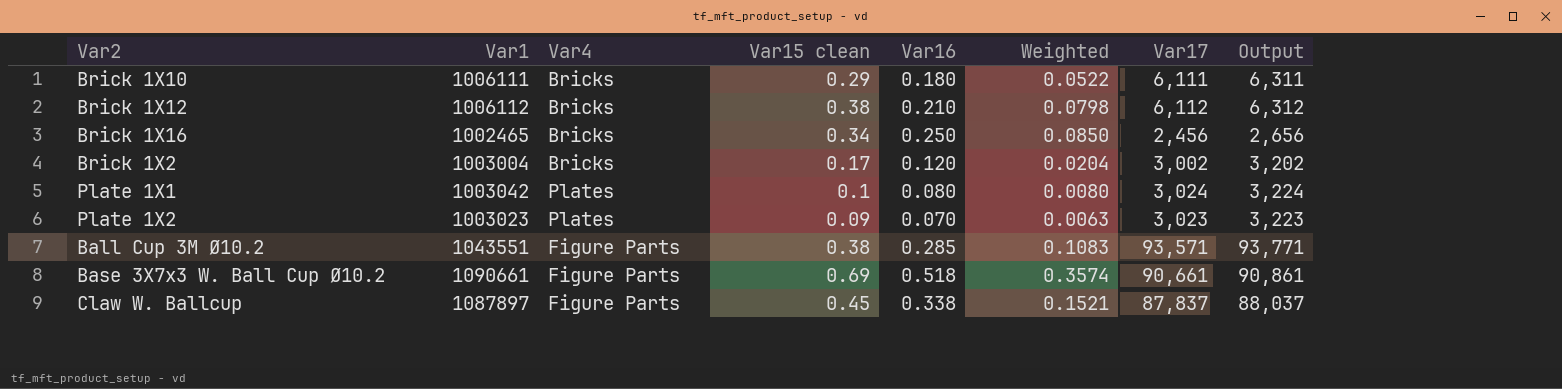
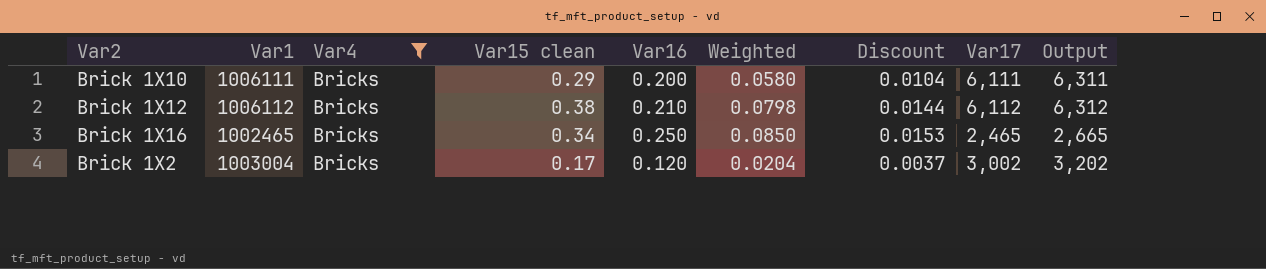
filter: none -> Var4 = Bricks
column Discount | formula: none -> [Weighted] * 0.18
Brick 1X10 | Var16: 0.180 -> 0.200
Brick 1X10 | Weighted: 0.0522 -> 0.0580
Brick 1X16 | Var17: 2,456 -> 2,465
Brick 1X16 | Output: 2,656 -> 2,665

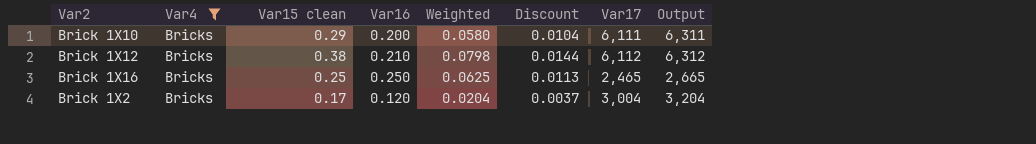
column Var1 | position: 2 -> none
Brick 1X16 | Var15 clean: 0.34 -> 0.25
Brick 1X16 | Weighted: 0.0850 -> 0.0625
Brick 1X16 | Discount: 0.0153 -> 0.0113
Brick 1X2 | Var17: 3,002 -> 3,004
Brick 1X2 | Output: 3,202 -> 3,204

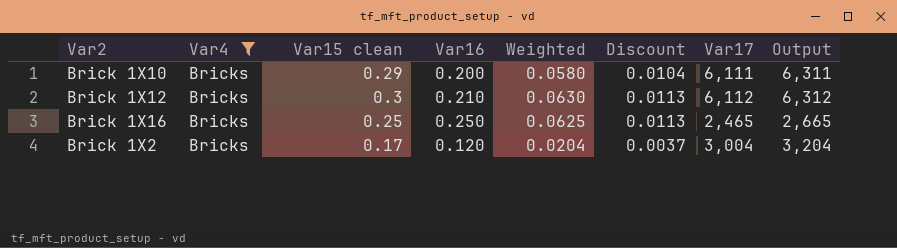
Brick 1X12 | Var15 clean: 0.38 -> 0.3
Brick 1X12 | Weighted: 0.0798 -> 0.0630
Brick 1X12 | Discount: 0.0144 -> 0.0113

